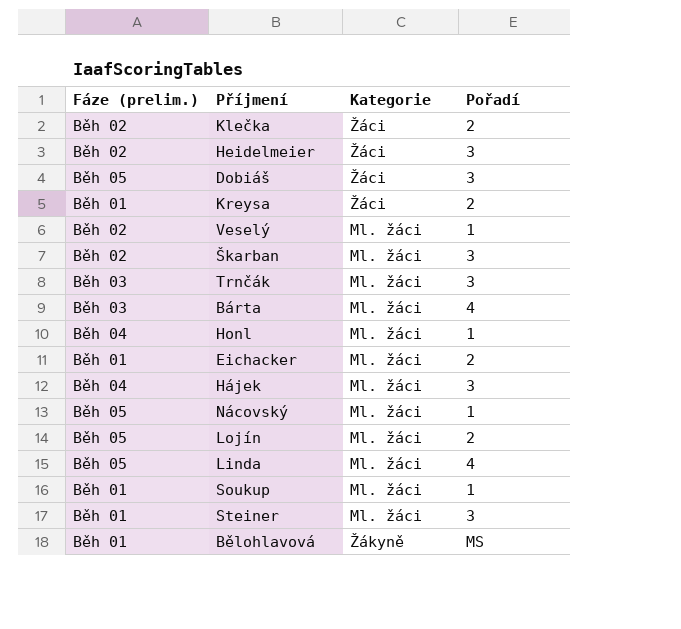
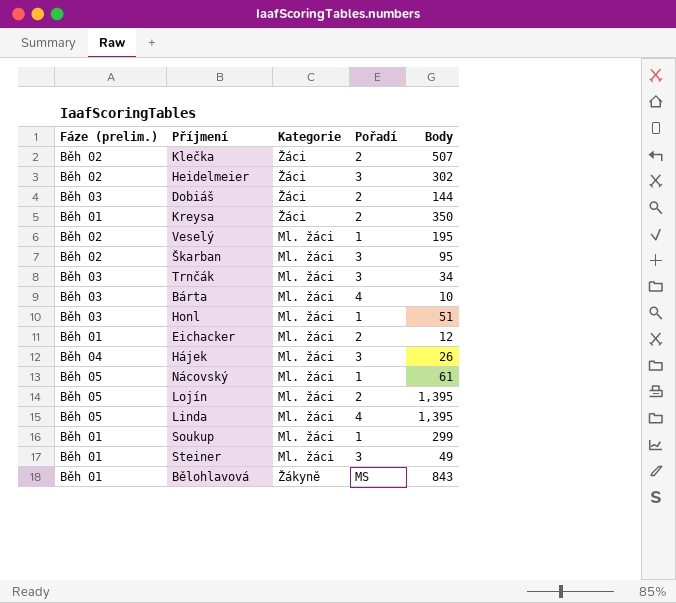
column Body | position: none -> 5
Dobiáš | Fáze (prelim.): Běh 05 -> Běh 03
Dobiáš | Pořadí: 3 -> 2
Honl | Fáze (prelim.): Běh 04 -> Běh 03

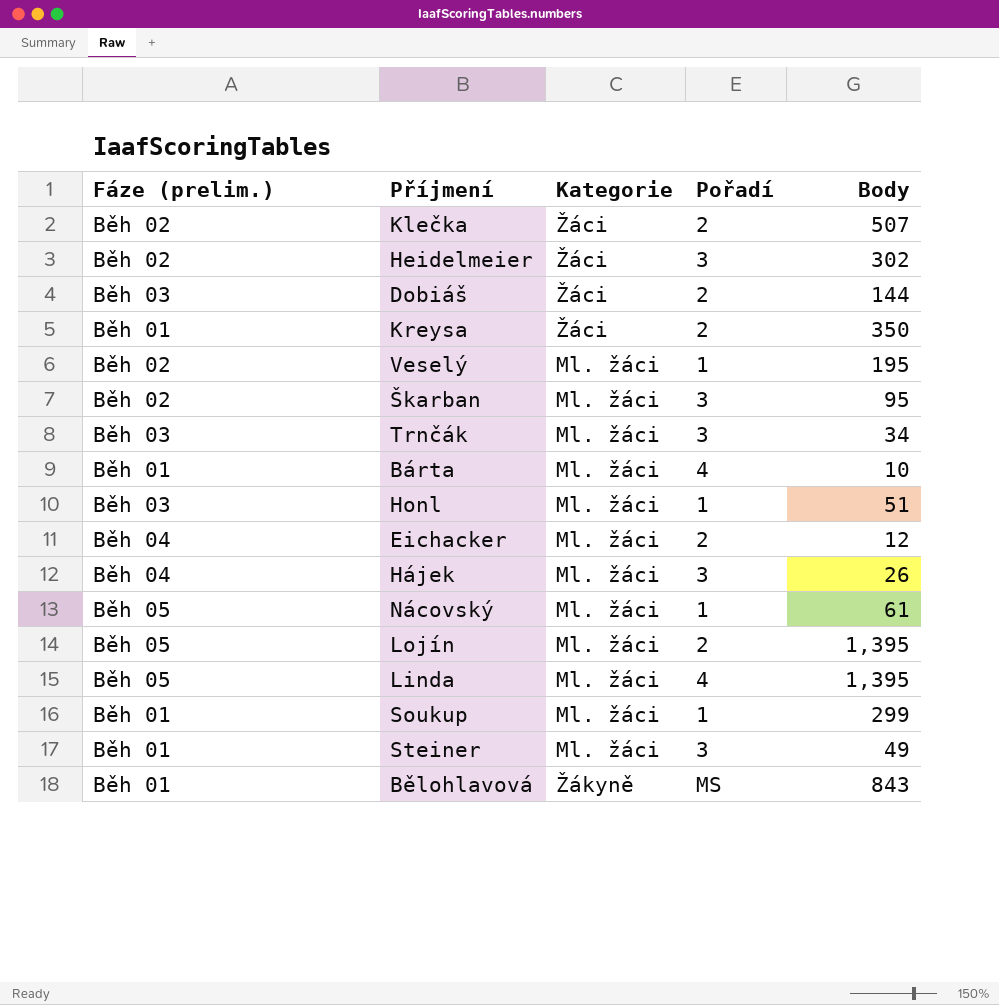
Bárta | Fáze (prelim.): Běh 03 -> Běh 01
Eichacker | Fáze (prelim.): Běh 01 -> Běh 04

